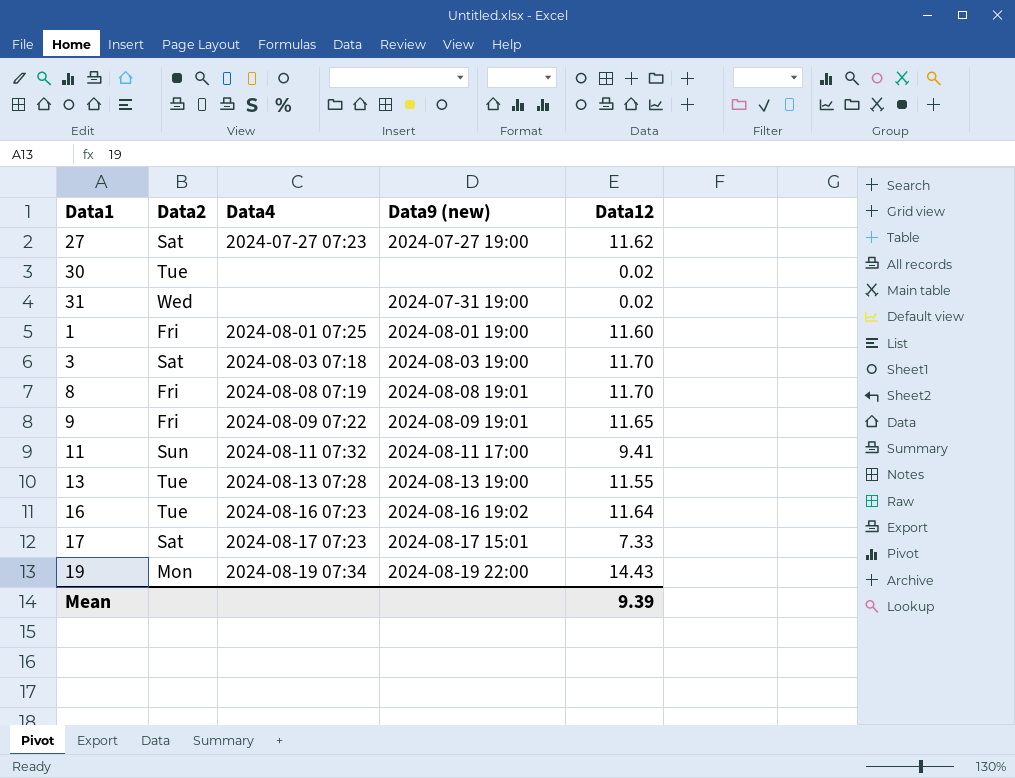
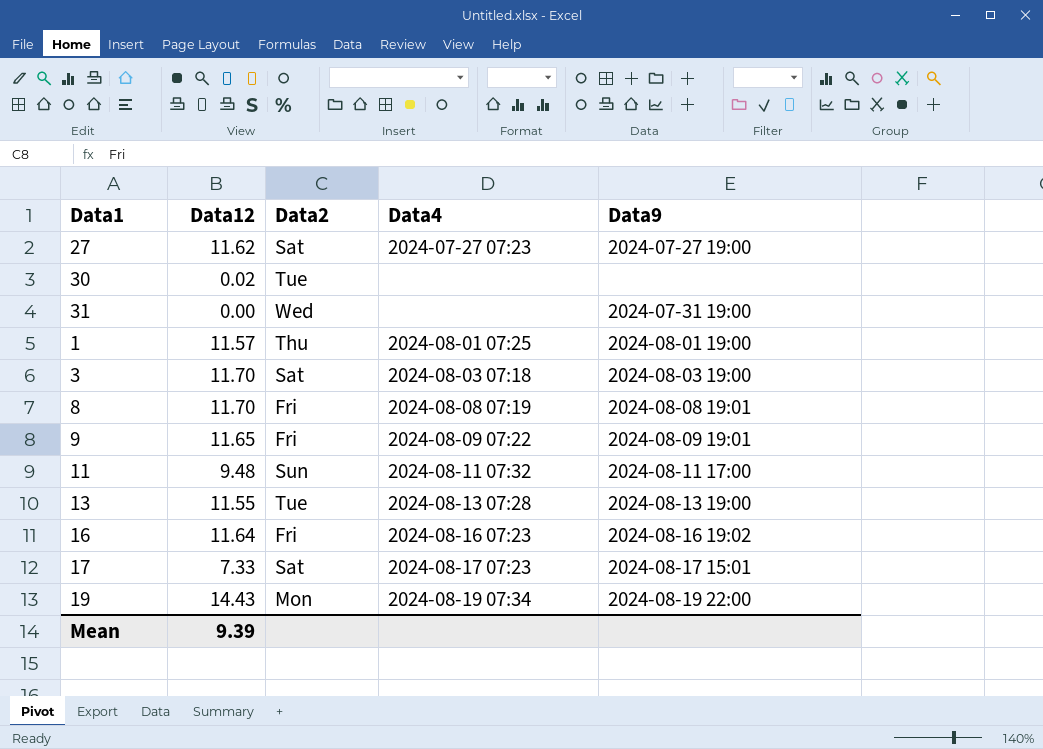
column Data12 | position: 5 -> 2
column name: Data9 (new) -> Data9
31 | Data12: 0.02 -> 0.00
1 | Data12: 11.60 -> 11.57
1 | Data2: Fri -> Thu
11 | Data12: 9.41 -> 9.48
16 | Data2: Tue -> Fri

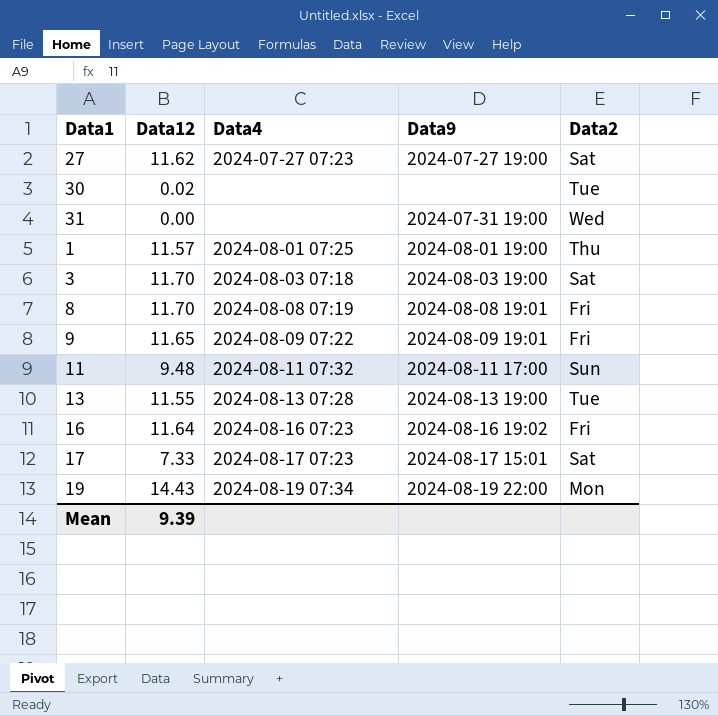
column Data2 | position: 3 -> 5

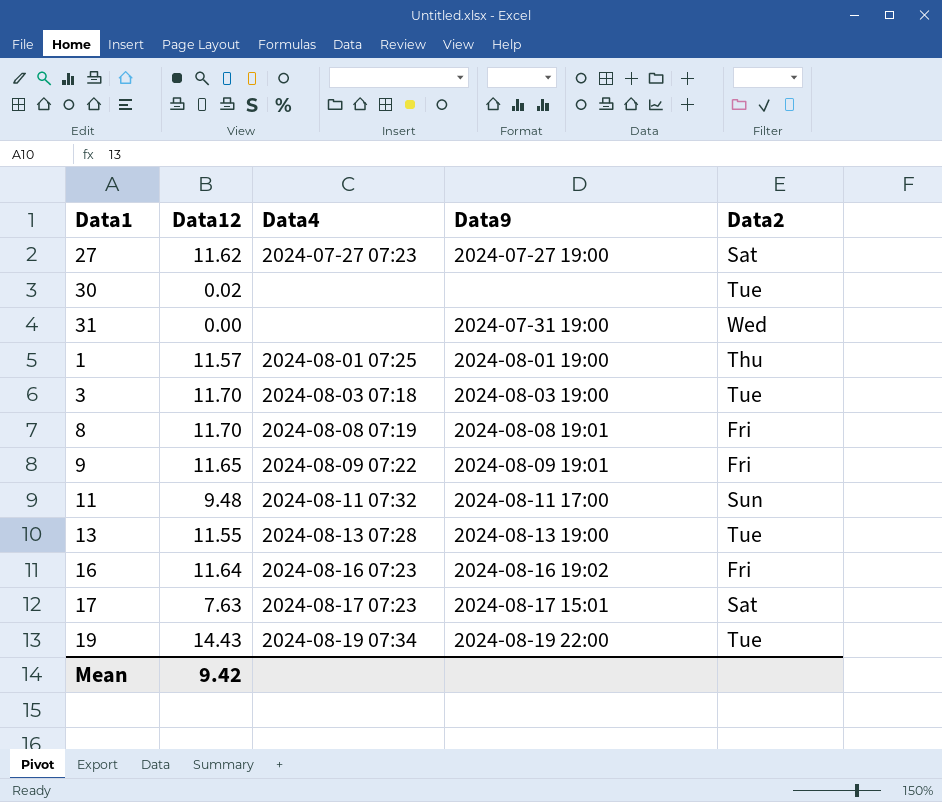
3 | Data2: Sat -> Tue
17 | Data12: 7.33 -> 7.63
19 | Data2: Mon -> Tue
Mean | Data12: 9.39 -> 9.42

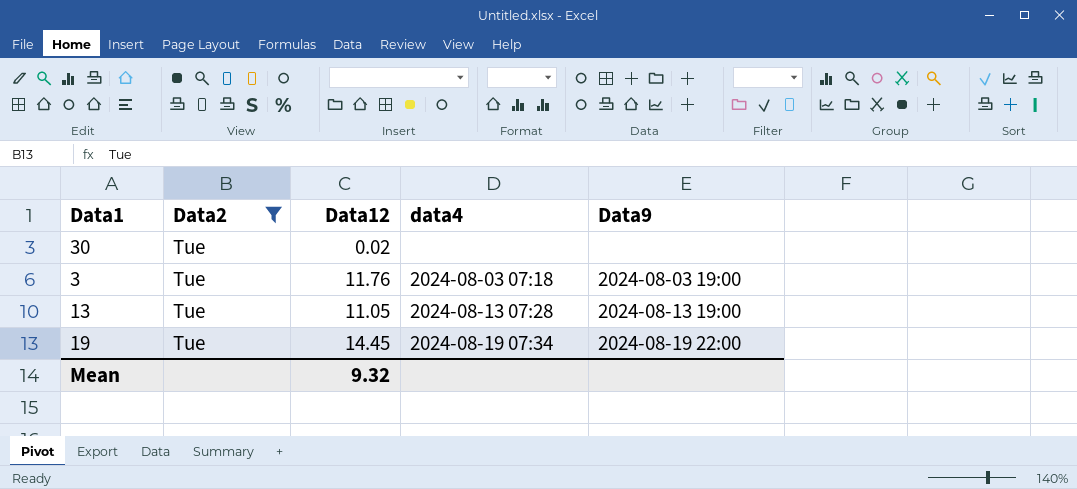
filter: none -> Data2 = Tue
column Data2 | position: 5 -> 2
column name: Data4 -> data4
3 | Data12: 11.70 -> 11.76
13 | Data12: 11.55 -> 11.05
19 | Data12: 14.43 -> 14.45
Mean | Data12: 9.42 -> 9.32

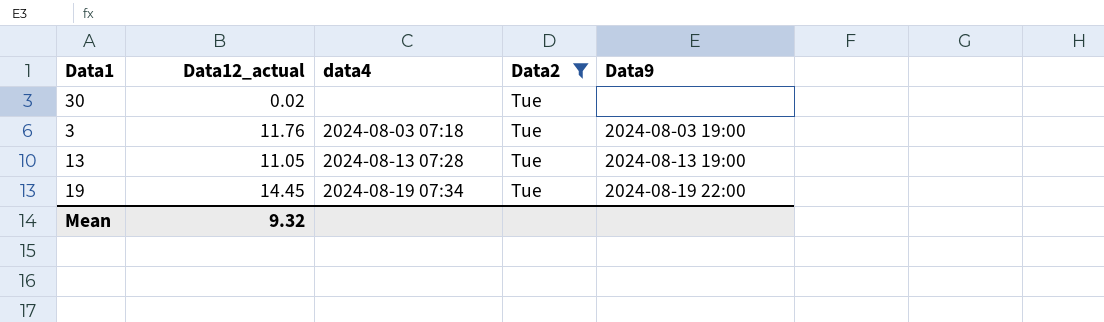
column name: Data12 -> Data12_actual
column Data2 | position: 2 -> 4

